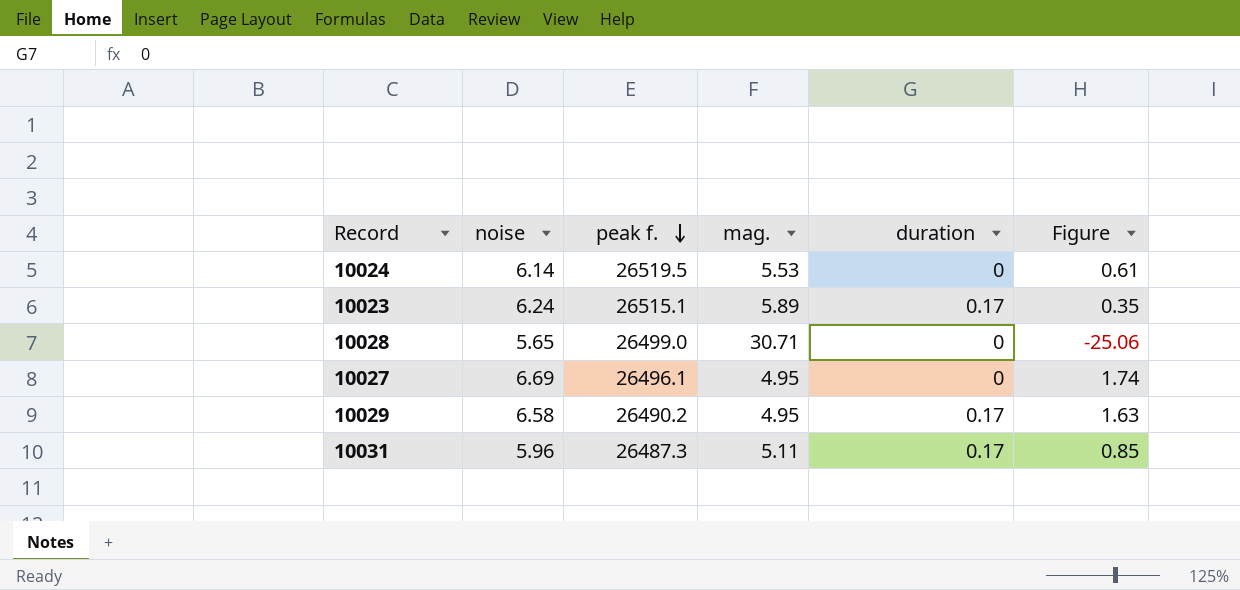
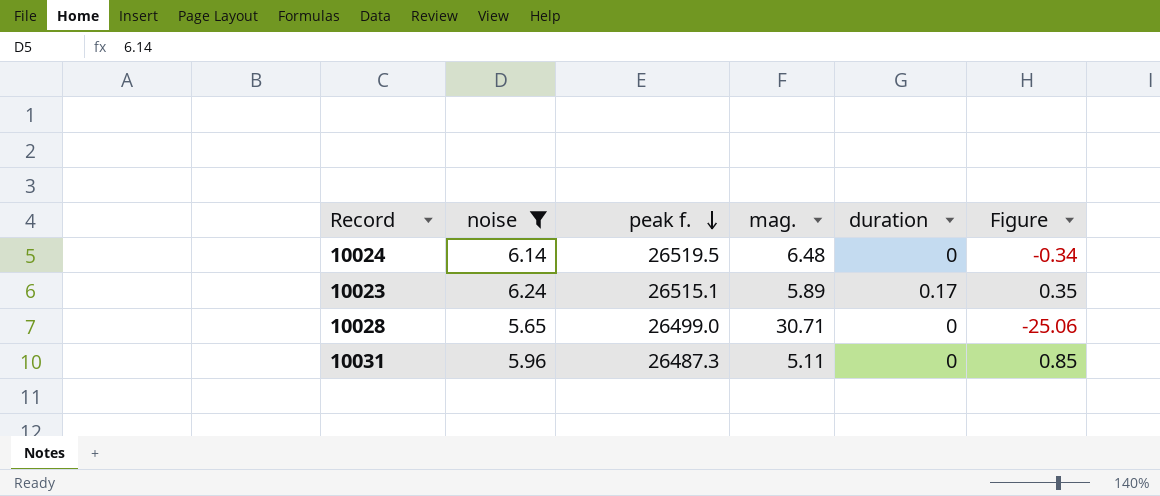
filter: none -> noise <= 6.24
10024 | mag.: 5.53 -> 6.48
10024 | Figure: 0.61 -> -0.34
10031 | duration: 0.17 -> 0

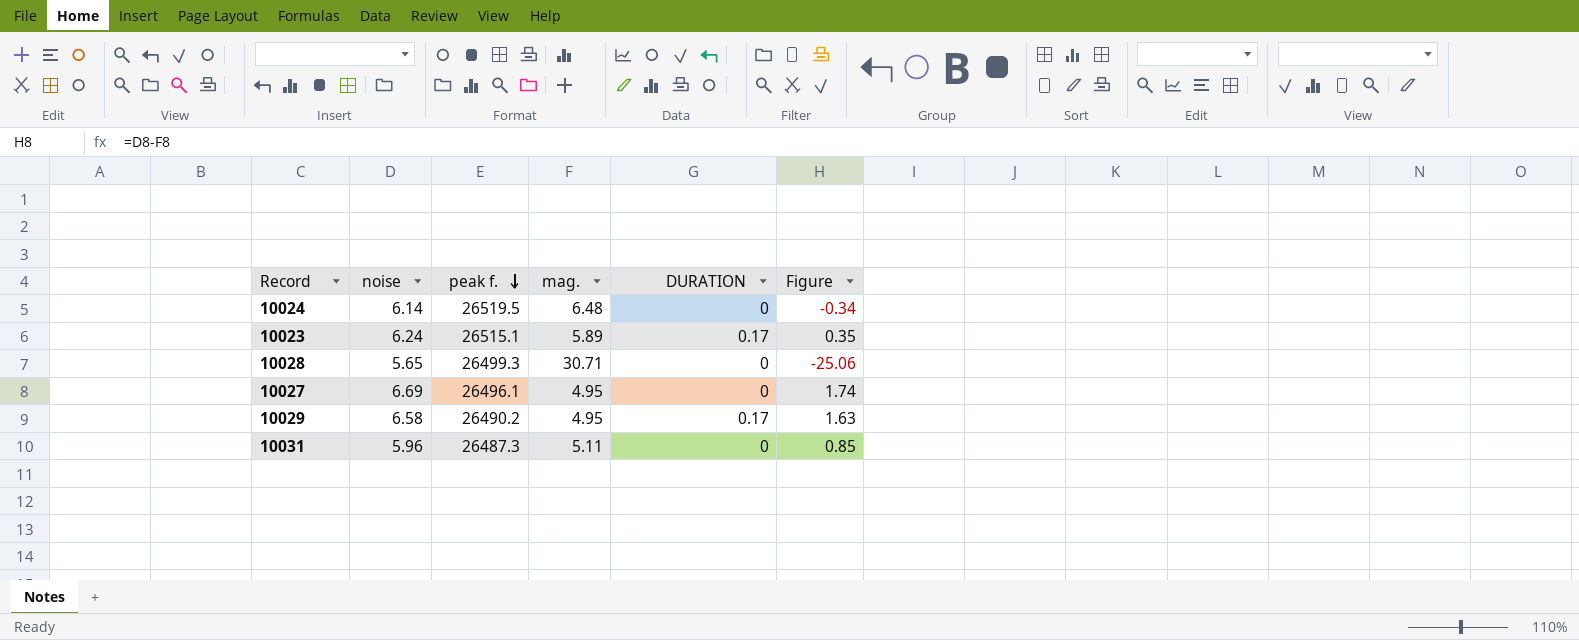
filter: noise <= 6.24 -> none
column name: duration -> DURATION
10028 | peak f.: 26499.0 -> 26499.3

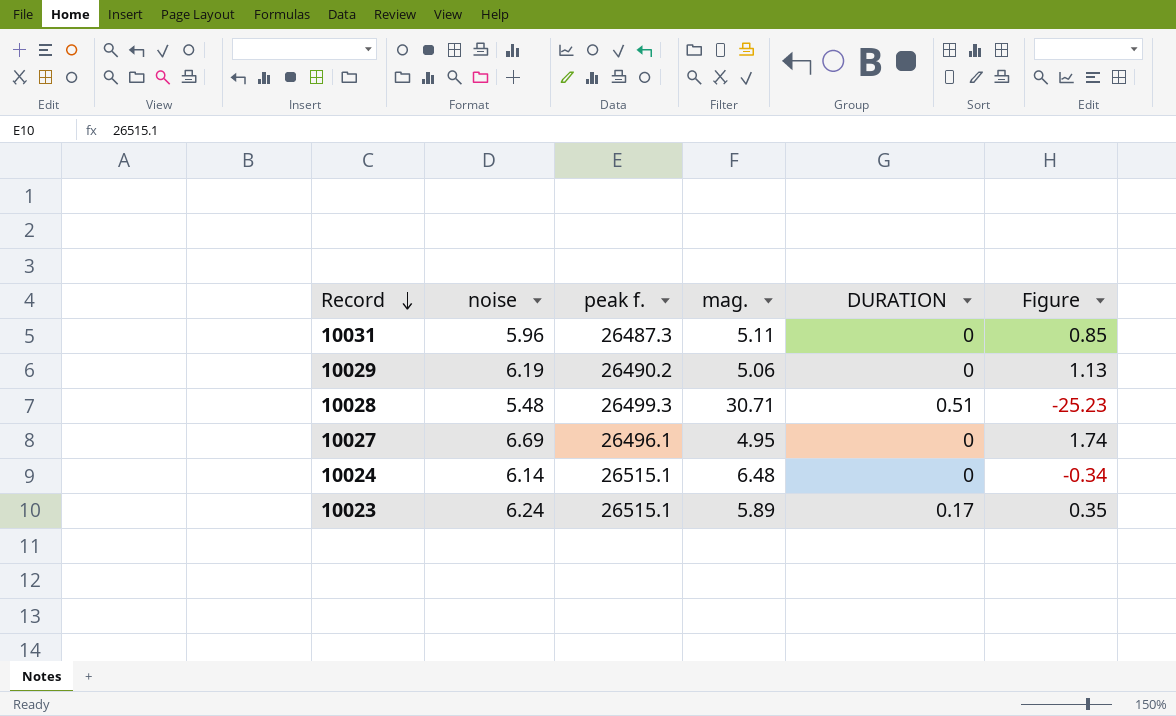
row order: peak f. descending -> Record descending
10029 | noise: 6.58 -> 6.19
10029 | mag.: 4.95 -> 5.06
10029 | DURATION: 0.17 -> 0
10029 | Figure: 1.63 -> 1.13
10028 | noise: 5.65 -> 5.48
10028 | DURATION: 0 -> 0.51
10028 | Figure: -25.06 -> -25.23
10024 | peak f.: 26519.5 -> 26515.1

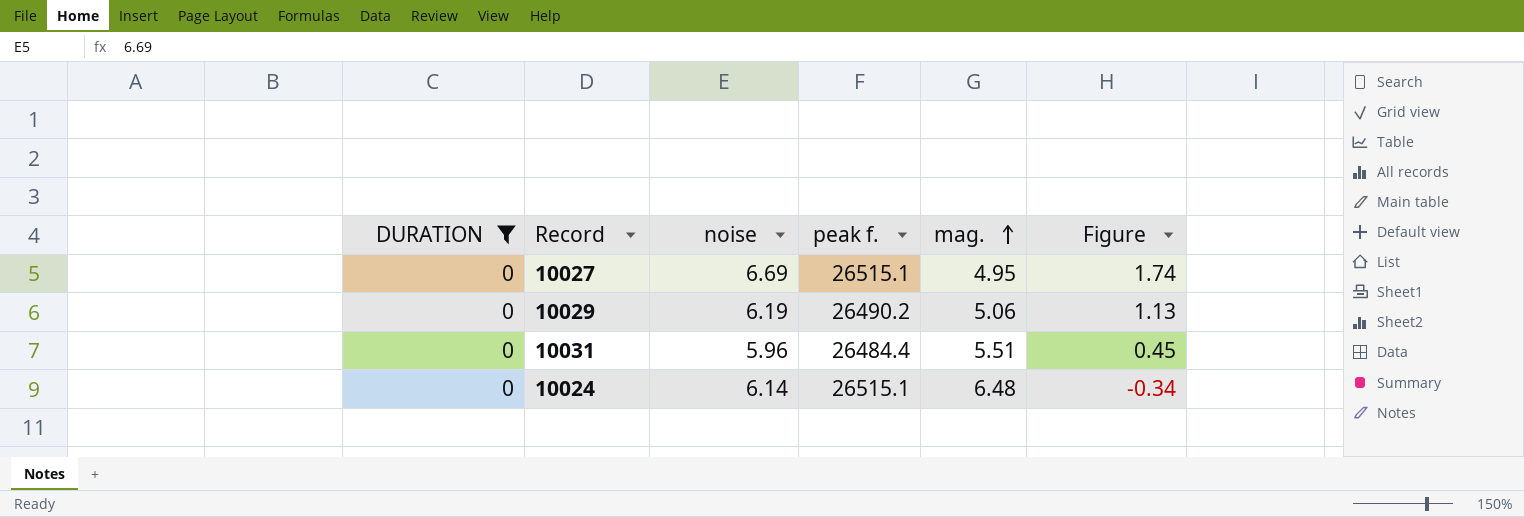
filter: none -> DURATION = 0
row order: Record descending -> mag. ascending
column DURATION | position: 5 -> 1
10027 | peak f.: 26496.1 -> 26515.1
10031 | peak f.: 26487.3 -> 26484.4
10031 | mag.: 5.11 -> 5.51
10031 | Figure: 0.85 -> 0.45

